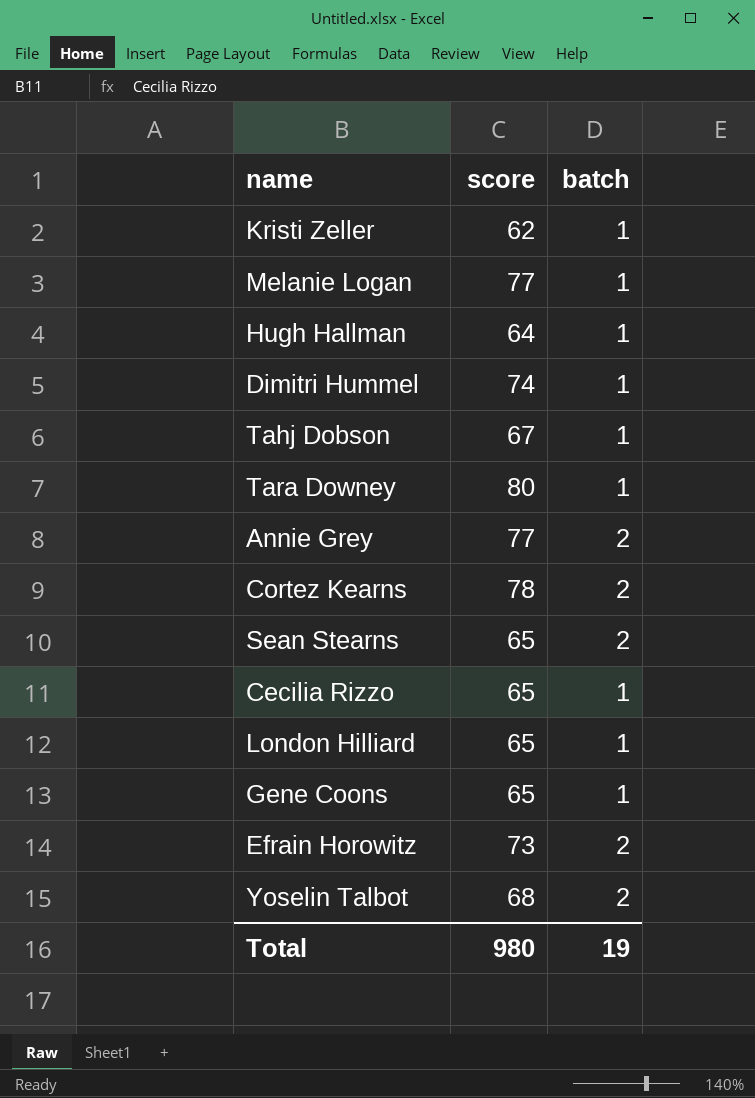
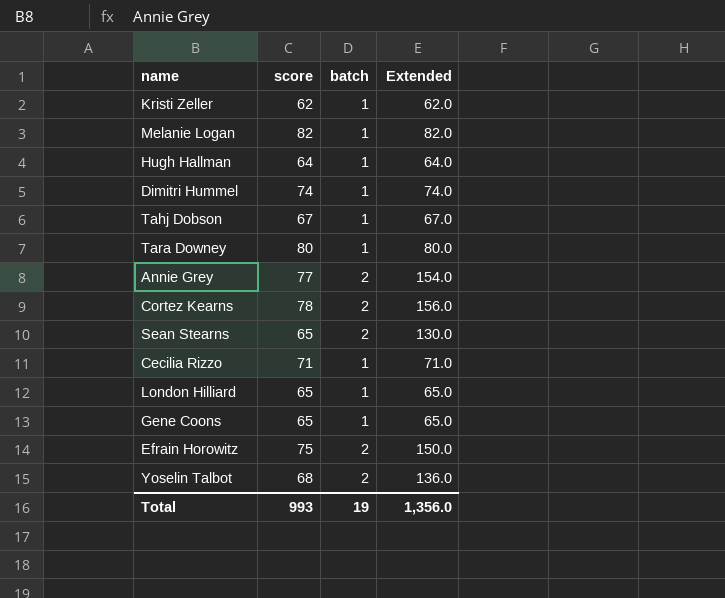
column Extended | formula: none -> [score] * [batch]
Melanie Logan | score: 77 -> 82
Cecilia Rizzo | score: 65 -> 71
Efrain Horowitz | score: 73 -> 75
Total | score: 980 -> 993

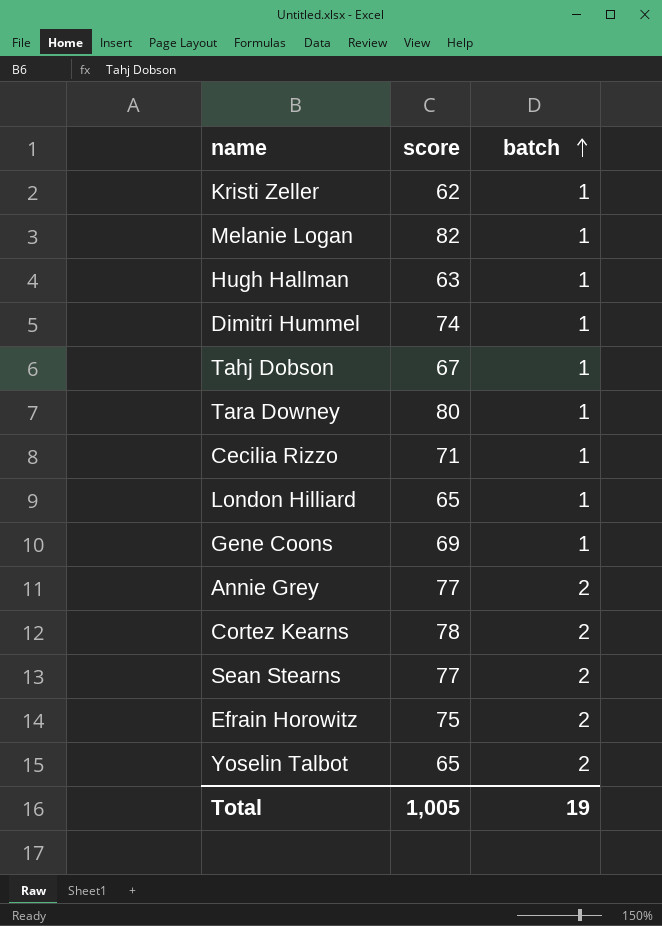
row order: none -> batch ascending
column Extended | formula: [score] * [batch] -> none
Hugh Hallman | score: 64 -> 63
Gene Coons | score: 65 -> 69
Sean Stearns | score: 65 -> 77
Yoselin Talbot | score: 68 -> 65
Total | score: 993 -> 1,005

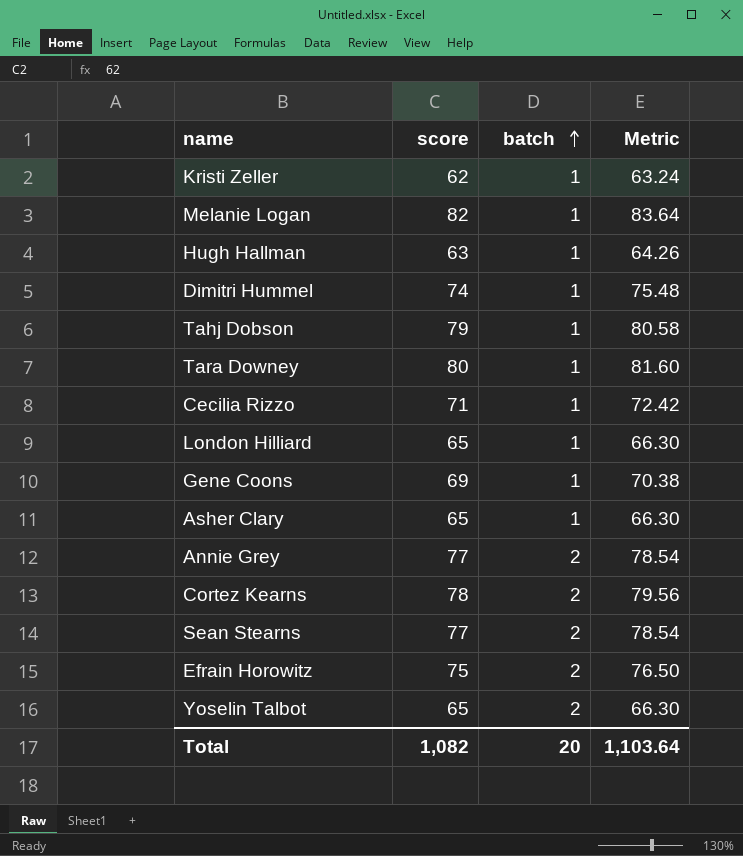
column Metric | formula: none -> [score] * 1.02
Tahj Dobson | score: 67 -> 79
row Asher Clary: none -> 65 | 1 | 66.30
Total | score: 1,005 -> 1,082
Total | batch: 19 -> 20

